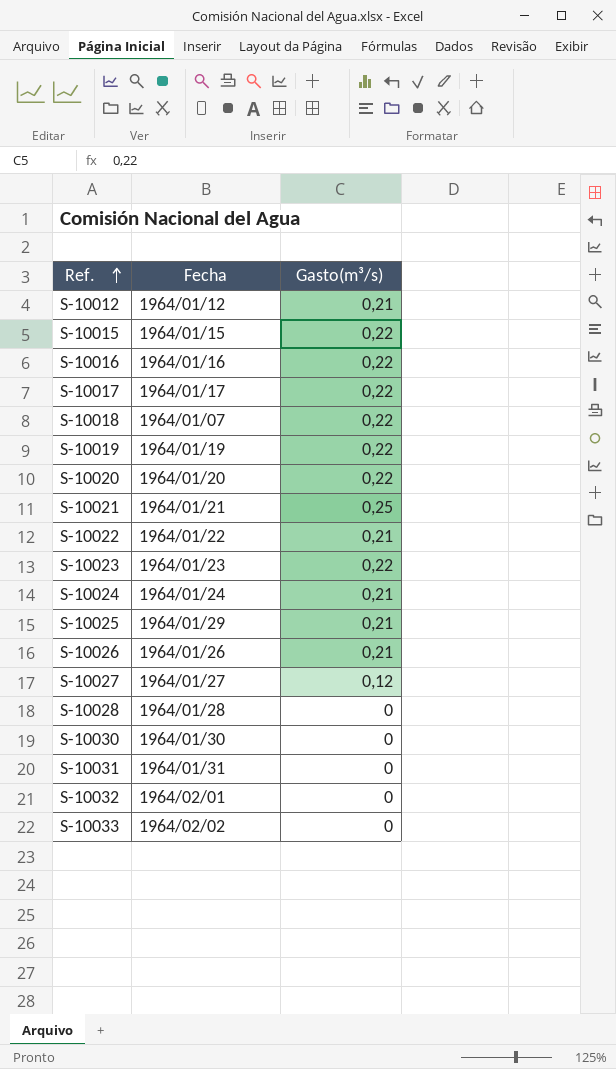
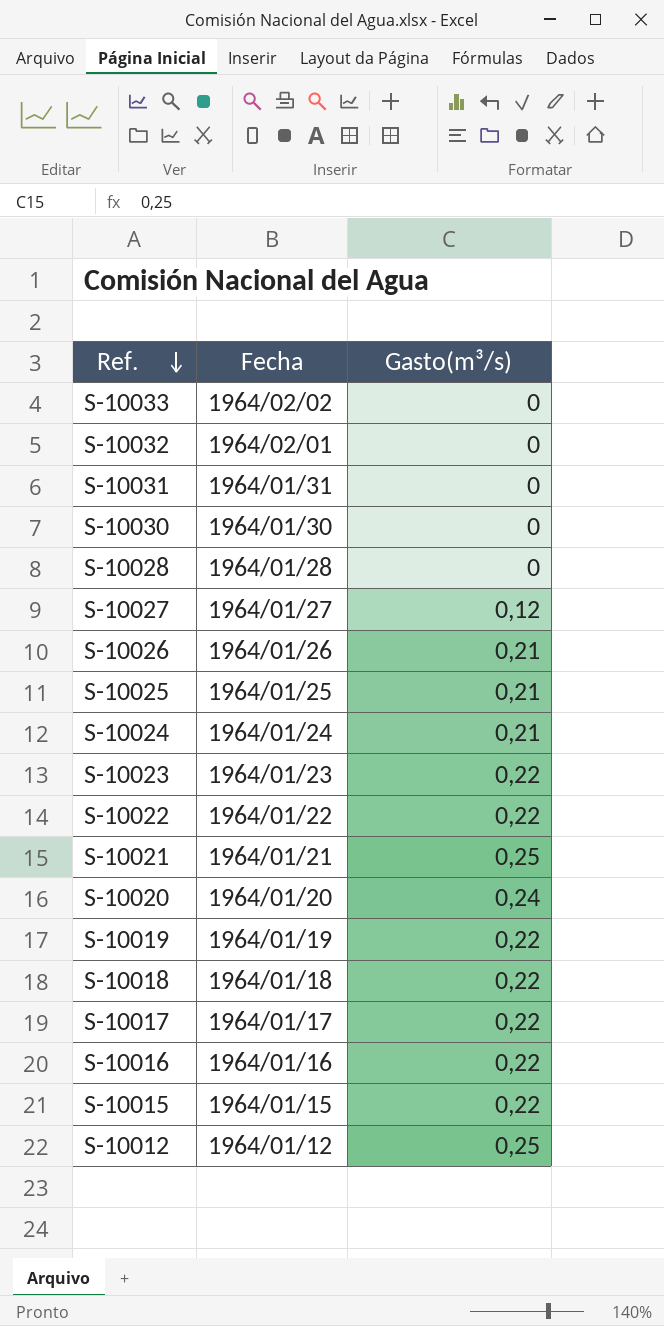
row order: Ref. ascending -> Ref. descending
S-10025 | Fecha: 1964/01/29 -> 1964/01/25
S-10022 | Gasto(m³/s): 0,21 -> 0,22
S-10020 | Gasto(m³/s): 0,22 -> 0,24
S-10018 | Fecha: 1964/01/07 -> 1964/01/18
S-10012 | Gasto(m³/s): 0,21 -> 0,25

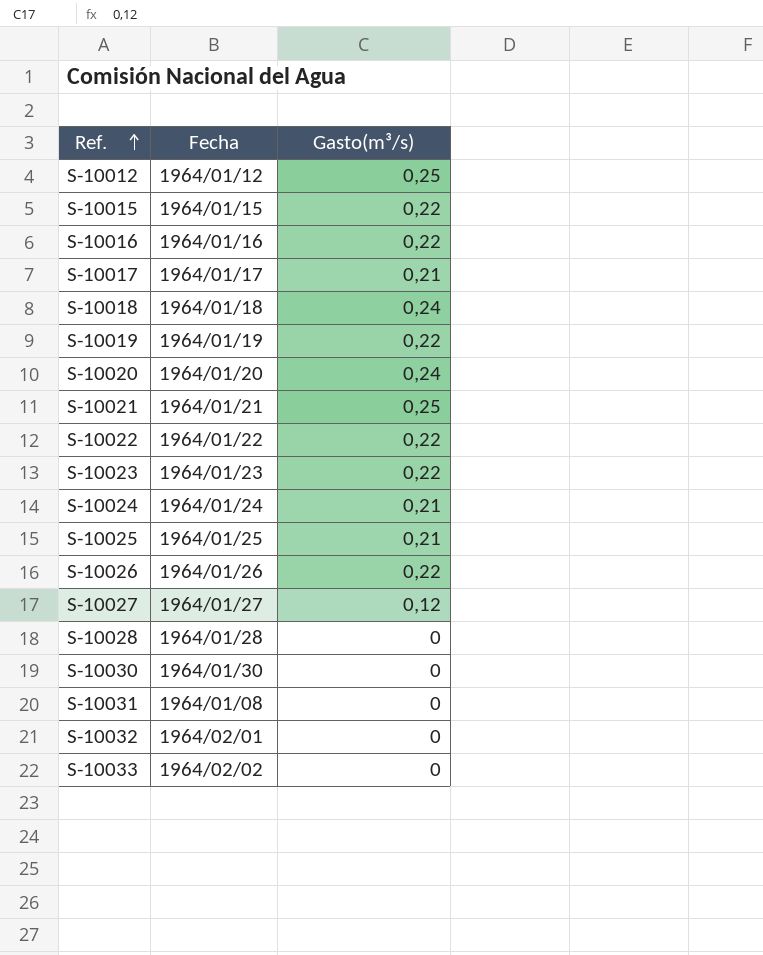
row order: Ref. descending -> Ref. ascending
S-10017 | Gasto(m³/s): 0,22 -> 0,21
S-10018 | Gasto(m³/s): 0,22 -> 0,24
S-10026 | Gasto(m³/s): 0,21 -> 0,22
S-10031 | Fecha: 1964/01/31 -> 1964/01/08

